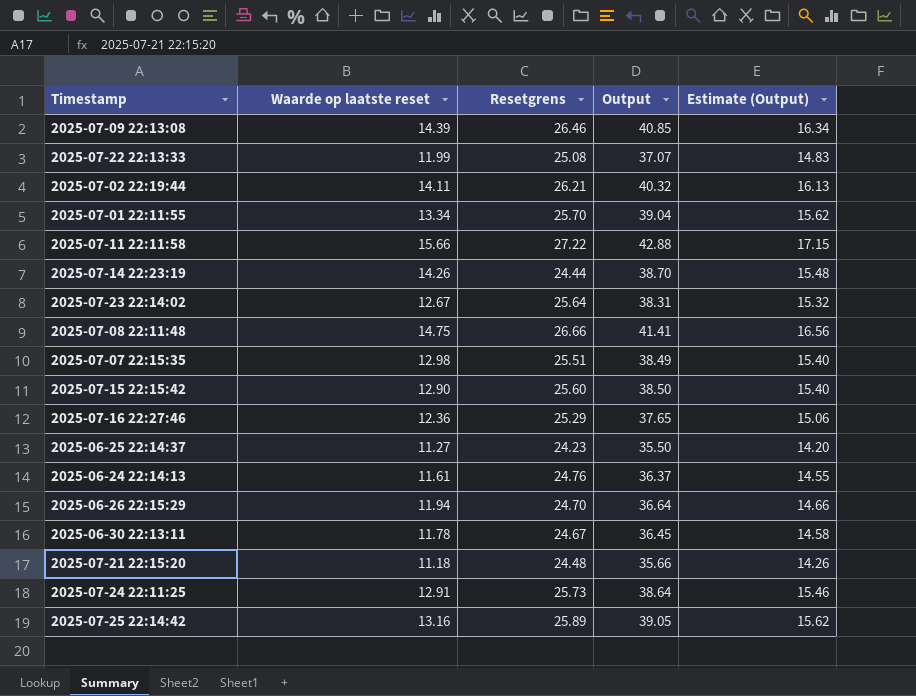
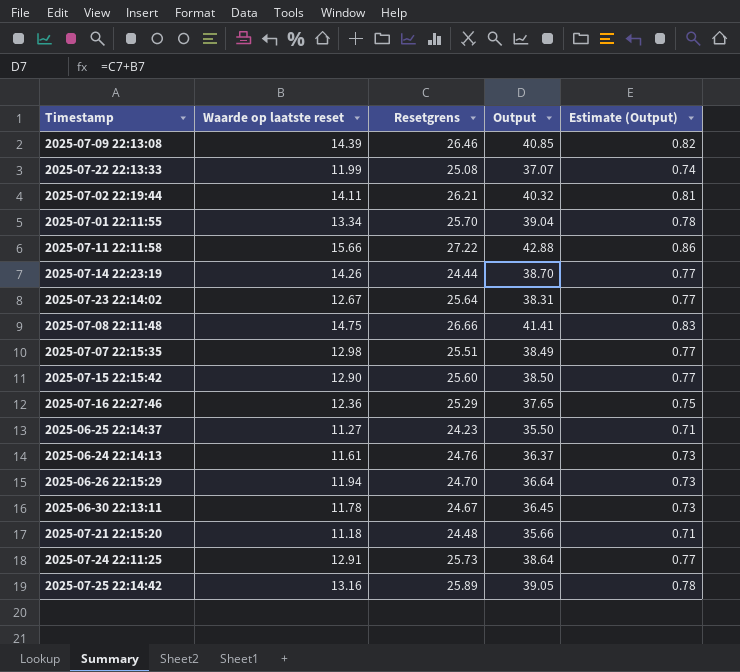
column Estimate (Output) | formula: [Output] * 0.4 -> [Output] * 0.02

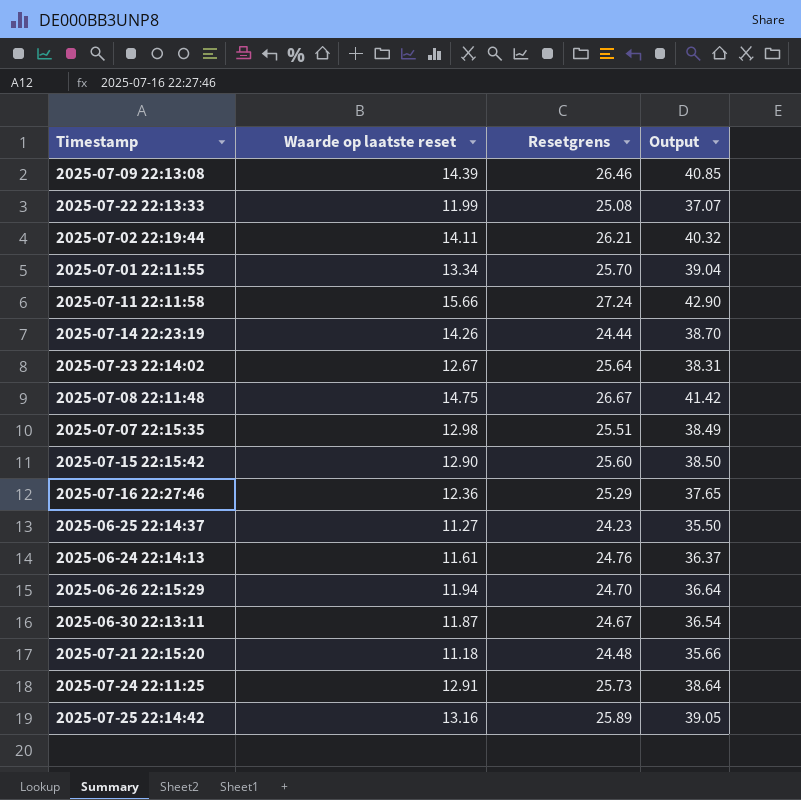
column Estimate (Output) | formula: [Output] * 0.02 -> none
2025-07-11 22:11:58 | Resetgrens: 27.22 -> 27.24
2025-07-11 22:11:58 | Output: 42.88 -> 42.90
2025-07-08 22:11:48 | Resetgrens: 26.66 -> 26.67
2025-07-08 22:11:48 | Output: 41.41 -> 41.42
2025-06-30 22:13:11 | Waarde op laatste reset: 11.78 -> 11.87
2025-06-30 22:13:11 | Output: 36.45 -> 36.54

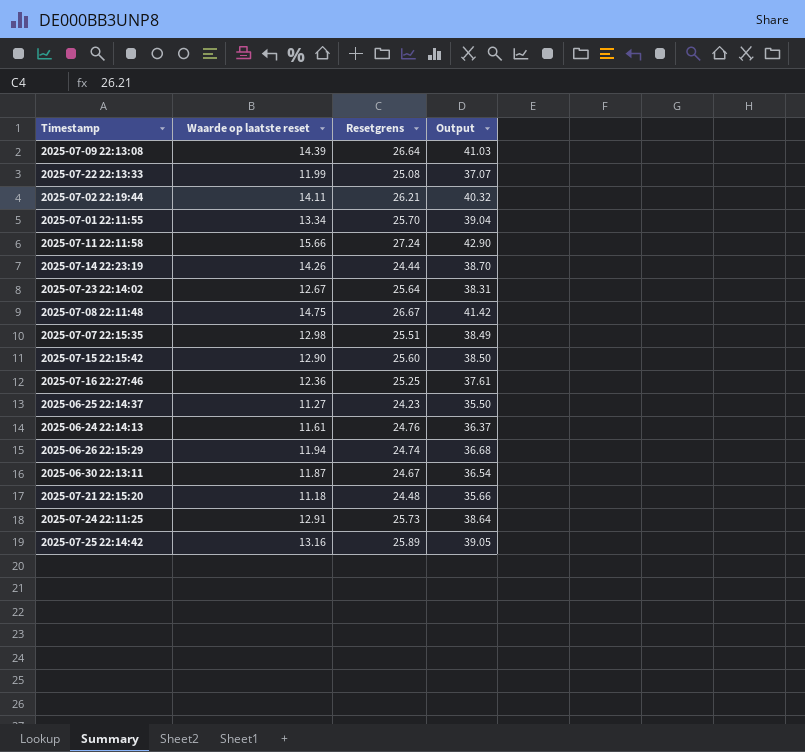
2025-07-09 22:13:08 | Resetgrens: 26.46 -> 26.64
2025-07-09 22:13:08 | Output: 40.85 -> 41.03
2025-07-16 22:27:46 | Resetgrens: 25.29 -> 25.25
2025-07-16 22:27:46 | Output: 37.65 -> 37.61
2025-06-26 22:15:29 | Resetgrens: 24.70 -> 24.74
2025-06-26 22:15:29 | Output: 36.64 -> 36.68

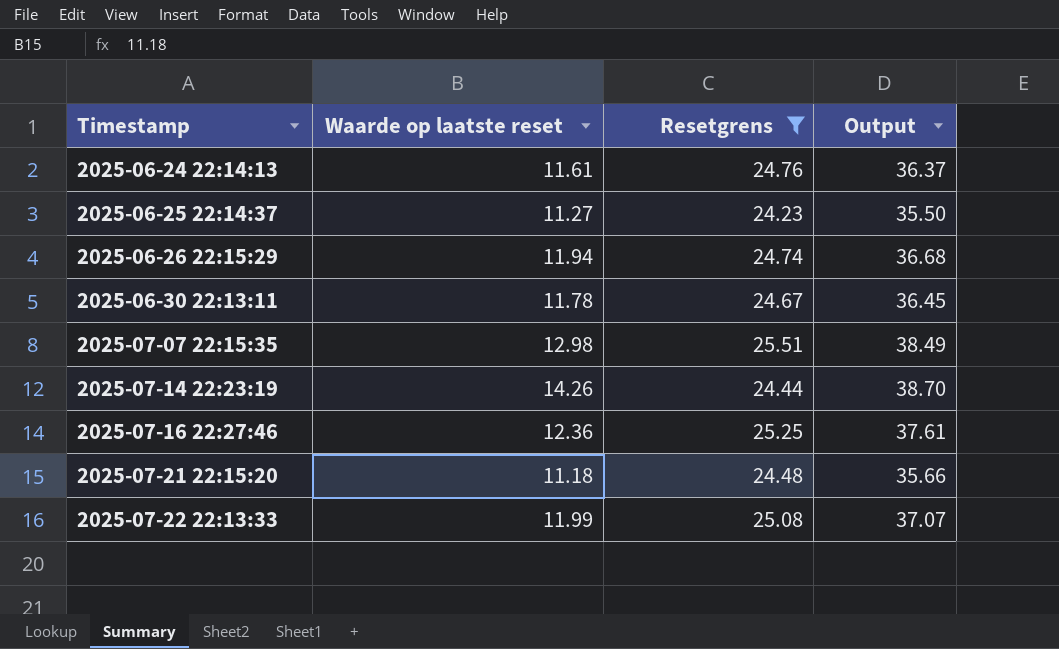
filter: none -> Resetgrens <= 25.51
row order: none -> Timestamp ascending
2025-06-30 22:13:11 | Waarde op laatste reset: 11.87 -> 11.78
2025-06-30 22:13:11 | Output: 36.54 -> 36.45

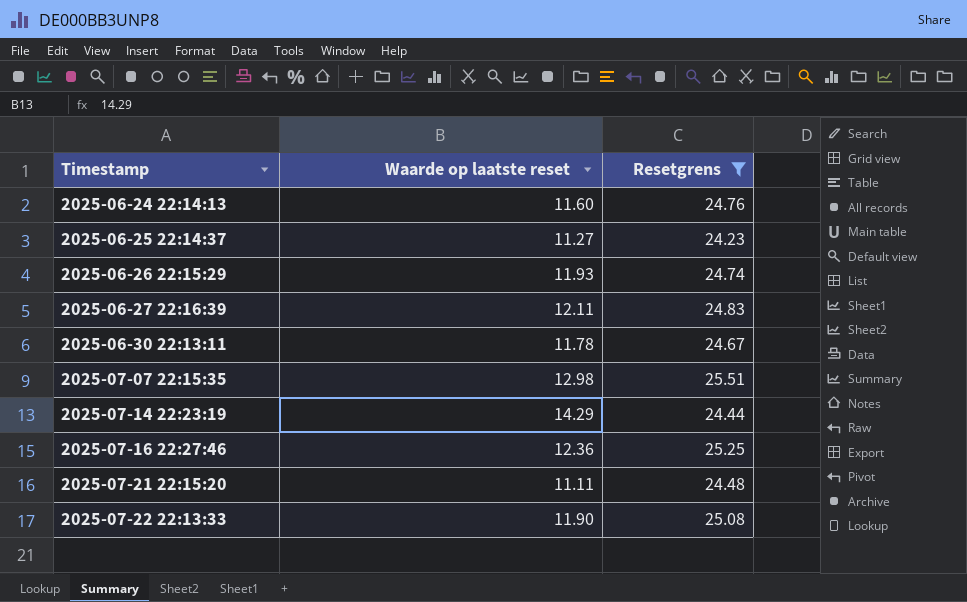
column Output | formula: [Waarde op laatste reset] + [Resetgrens] -> none
2025-06-24 22:14:13 | Waarde op laatste reset: 11.61 -> 11.60
2025-06-26 22:15:29 | Waarde op laatste reset: 11.94 -> 11.93
row 2025-06-27 22:16:39: none -> 12.11 | 24.83
2025-07-14 22:23:19 | Waarde op laatste reset: 14.26 -> 14.29
2025-07-21 22:15:20 | Waarde op laatste reset: 11.18 -> 11.11
2025-07-22 22:13:33 | Waarde op laatste reset: 11.99 -> 11.90

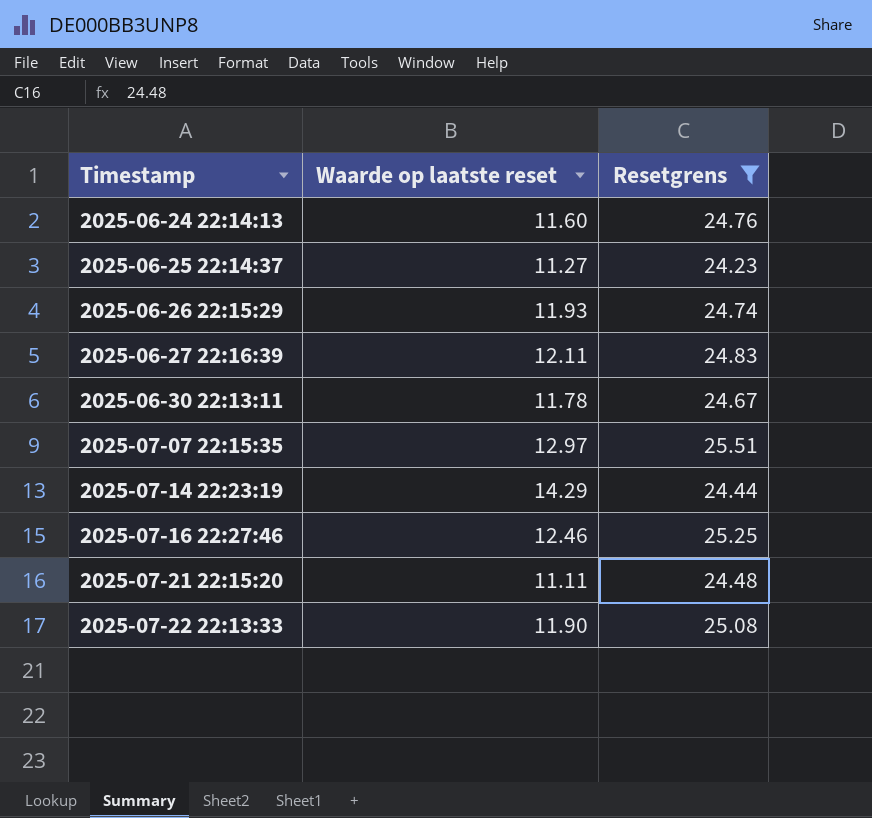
2025-07-07 22:15:35 | Waarde op laatste reset: 12.98 -> 12.97
2025-07-16 22:27:46 | Waarde op laatste reset: 12.36 -> 12.46

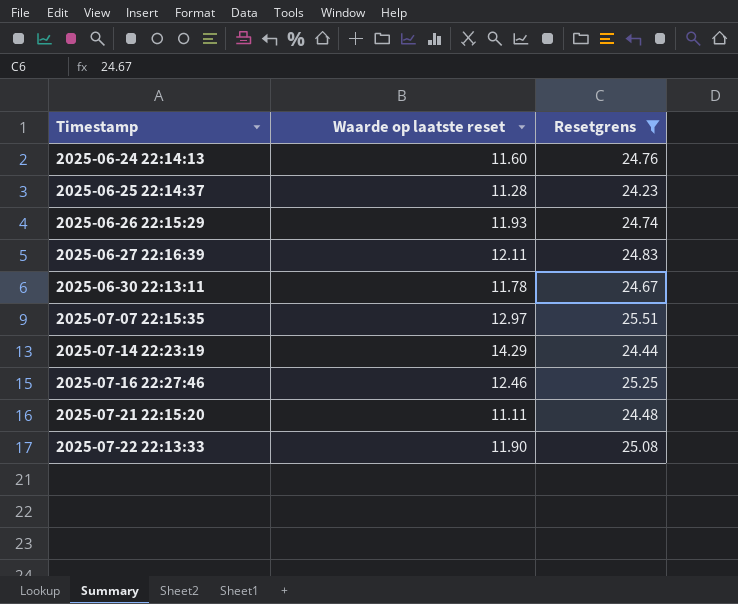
2025-06-25 22:14:37 | Waarde op laatste reset: 11.27 -> 11.28

